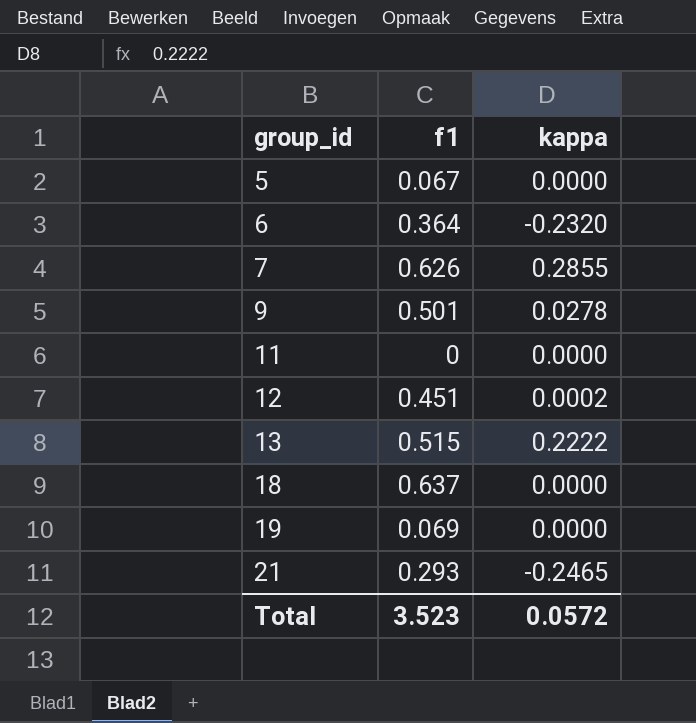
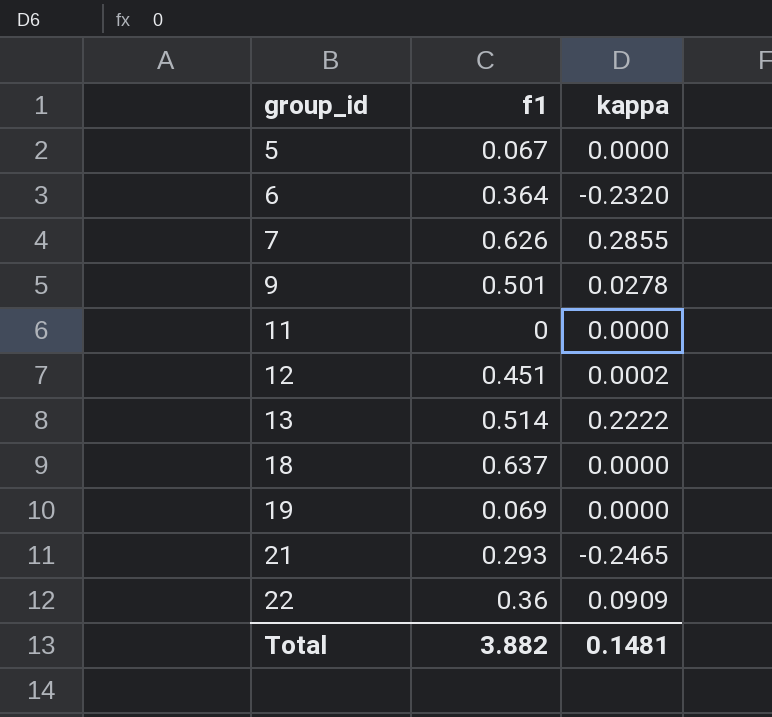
13 | f1: 0.515 -> 0.514
row 22: none -> 0.36 | 0.0909
Total | f1: 3.523 -> 3.882
Total | kappa: 0.0572 -> 0.1481

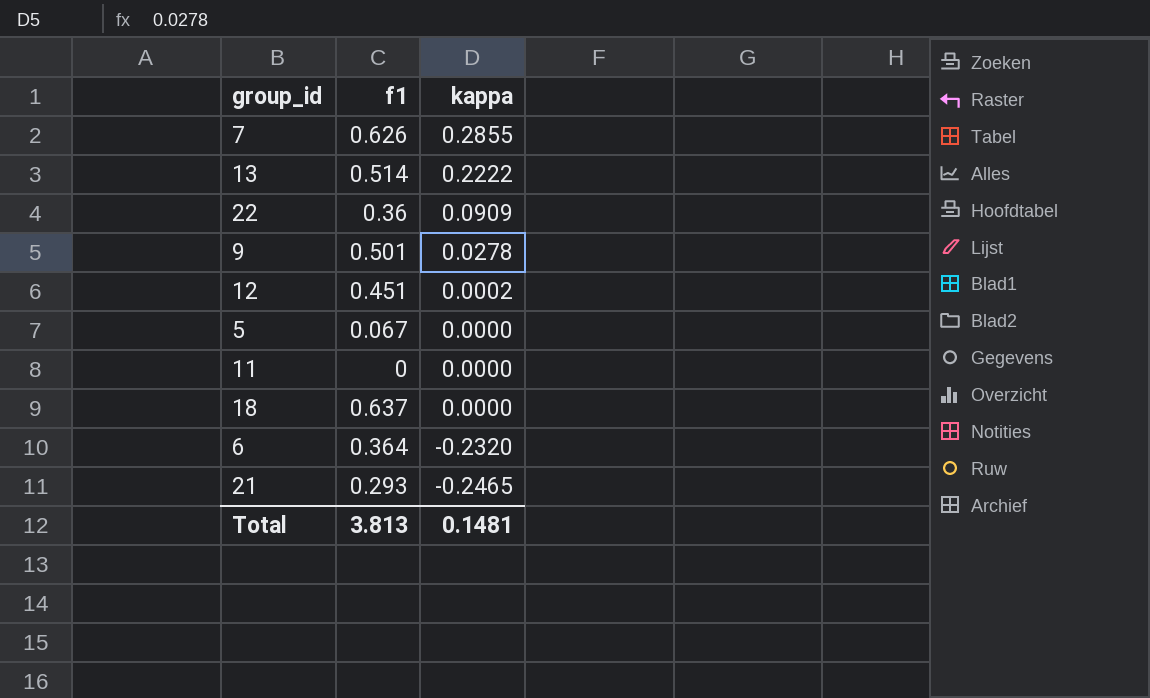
row order: group_id ascending -> kappa descending
row 19: 0.069 | 0.0000 -> none
Total | f1: 3.882 -> 3.813

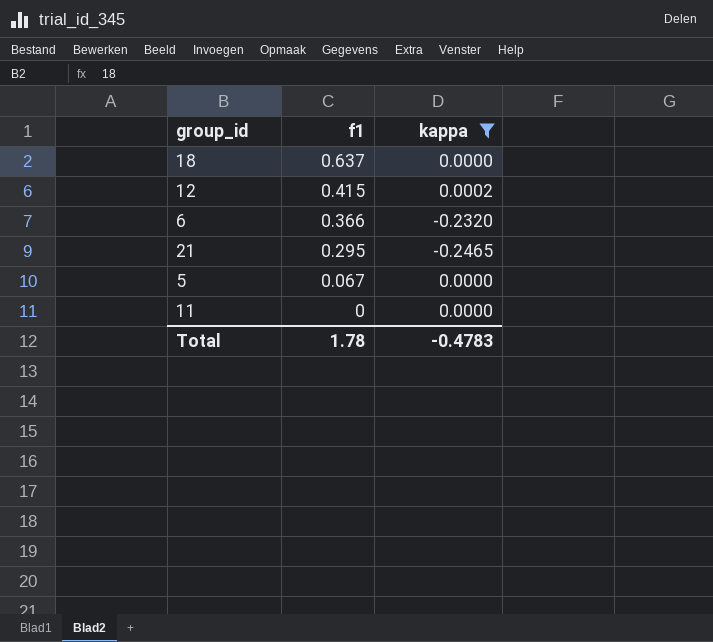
filter: none -> kappa <= 0.0002
row order: kappa descending -> f1 descending
12 | f1: 0.451 -> 0.415
6 | f1: 0.364 -> 0.366
21 | f1: 0.293 -> 0.295
Total | f1: 3.813 -> 1.78
Total | kappa: 0.1481 -> -0.4783

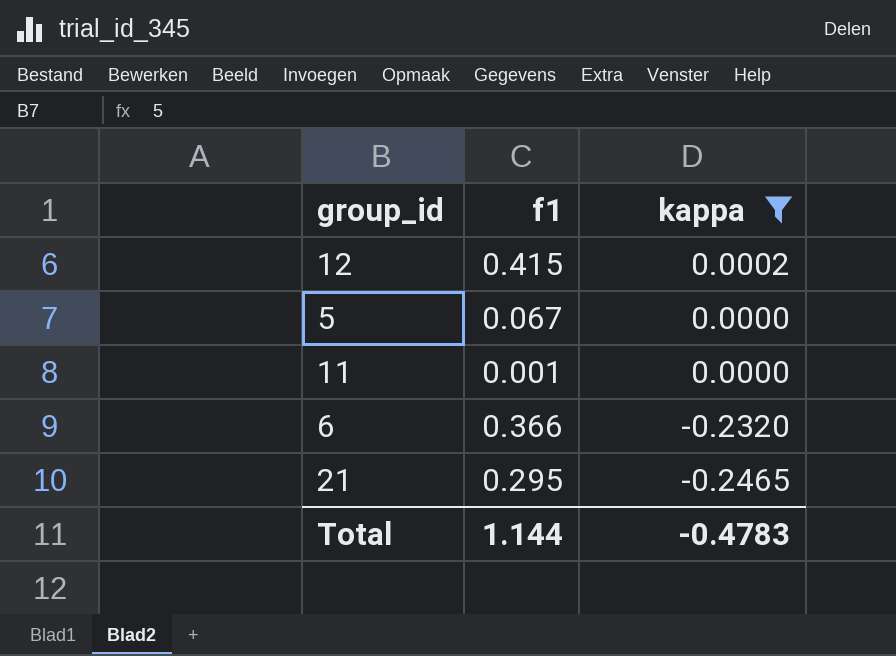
row order: f1 descending -> kappa descending
row 18: 0.637 | 0.0000 -> none
11 | f1: 0 -> 0.001
Total | f1: 1.78 -> 1.144

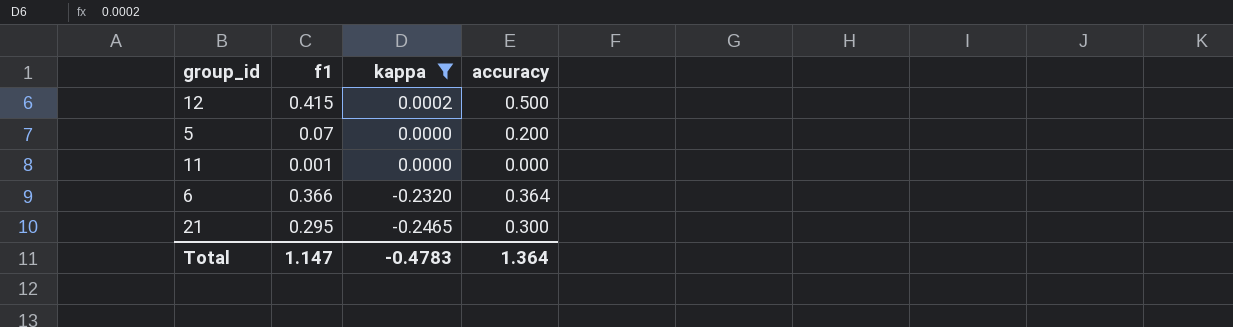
column accuracy | position: none -> 4
5 | f1: 0.067 -> 0.07
Total | f1: 1.144 -> 1.147

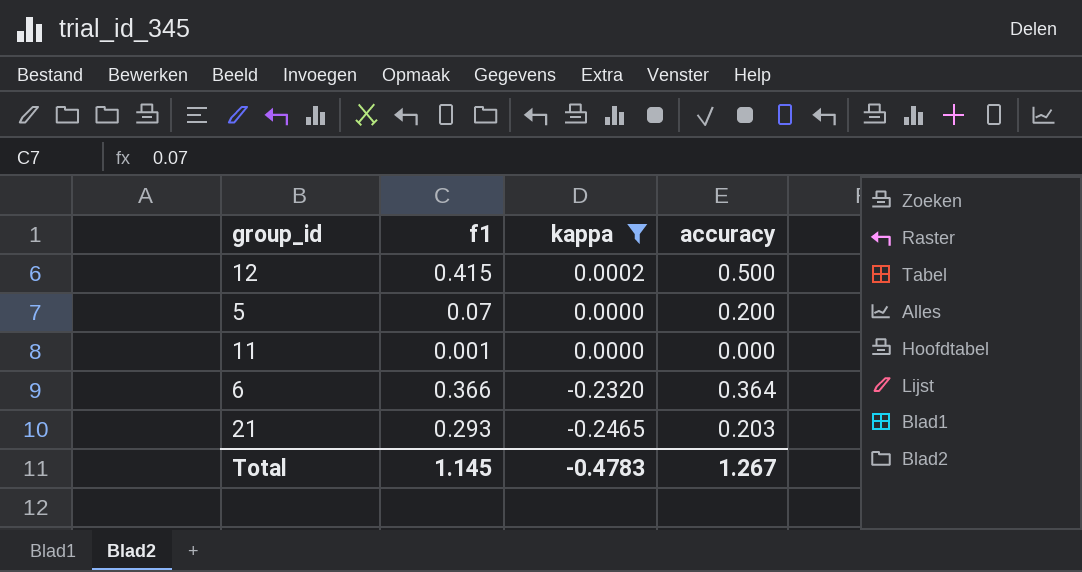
21 | f1: 0.295 -> 0.293
21 | accuracy: 0.300 -> 0.203
Total | f1: 1.147 -> 1.145
Total | accuracy: 1.364 -> 1.267

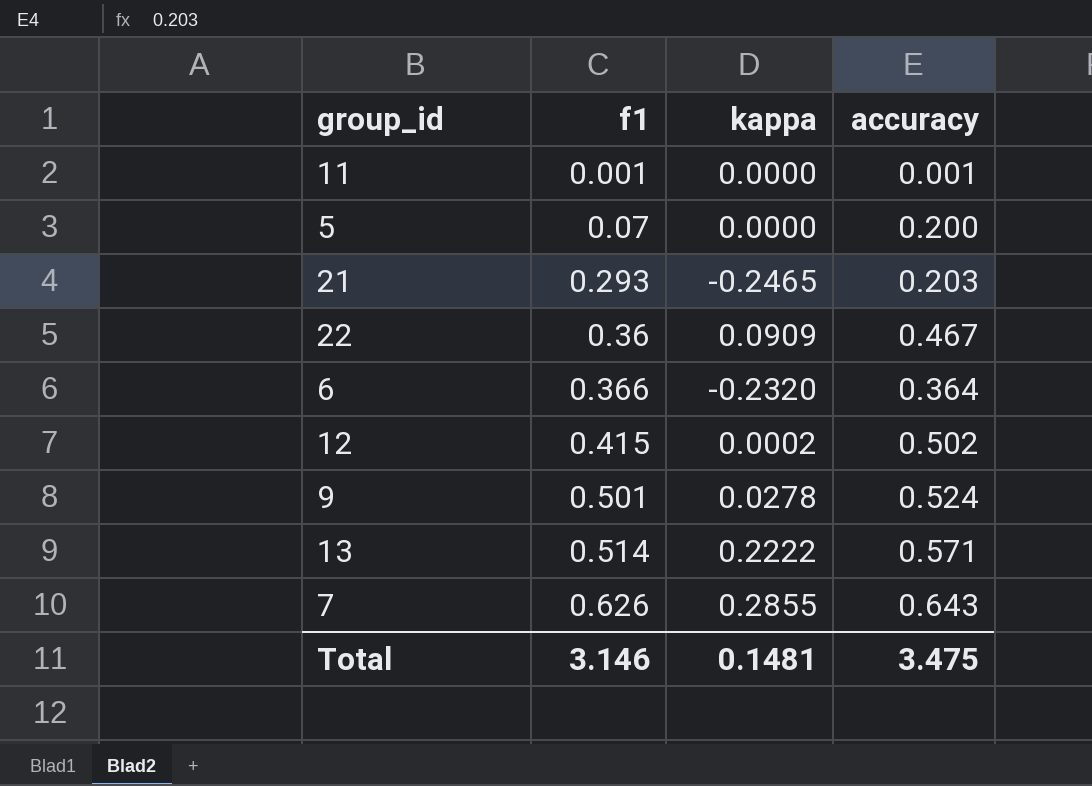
filter: kappa <= 0.0002 -> none
row order: kappa descending -> f1 ascending
11 | accuracy: 0.000 -> 0.001
12 | accuracy: 0.500 -> 0.502
Total | f1: 1.145 -> 3.146
Total | kappa: -0.4783 -> 0.1481
Total | accuracy: 1.267 -> 3.475

